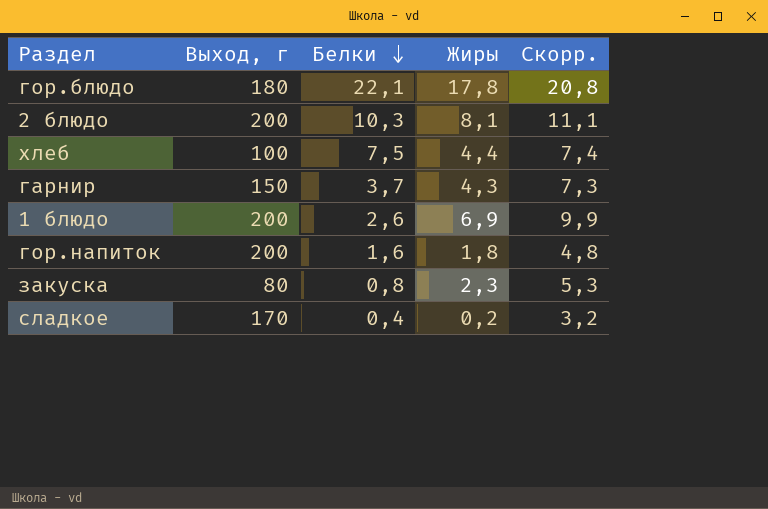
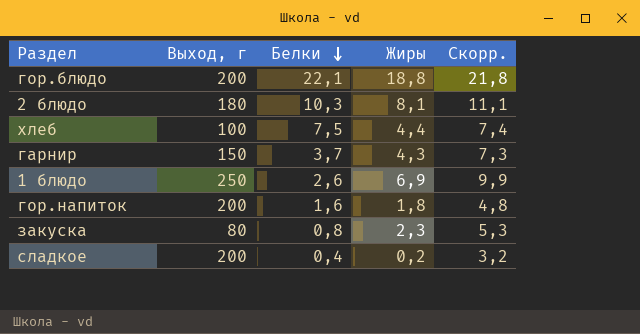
гор.блюдо | Выход, г: 180 -> 200
гор.блюдо | Жиры: 17,8 -> 18,8
гор.блюдо | Скорр.: 20,8 -> 21,8
2 блюдо | Выход, г: 200 -> 180
1 блюдо | Выход, г: 200 -> 250
сладкое | Выход, г: 170 -> 200

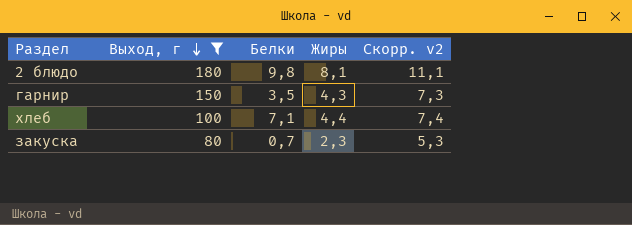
filter: none -> Выход, г <= 180
row order: Белки descending -> Выход, г descending
column name: Скорр. -> Скорр. v2
2 блюдо | Белки: 10,3 -> 9,8
гарнир | Белки: 3,7 -> 3,5
хлеб | Белки: 7,5 -> 7,1
закуска | Белки: 0,8 -> 0,7

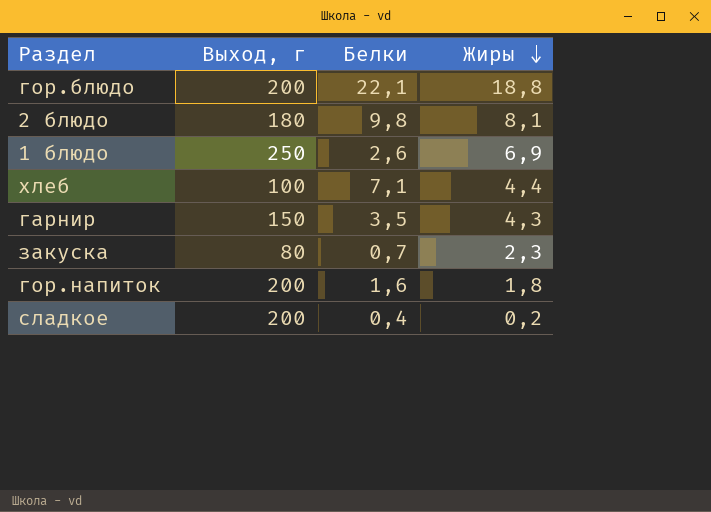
filter: Выход, г <= 180 -> none
row order: Выход, г descending -> Жиры descending
column Скорр. v2 | formula: [Жиры] + 3 -> none

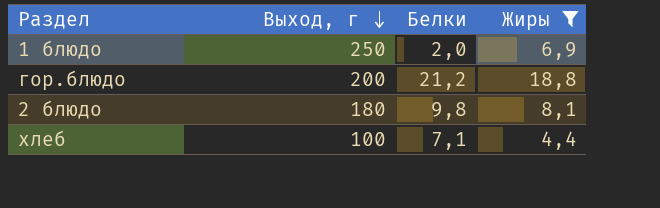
filter: none -> Жиры >= 4,4
row order: Жиры descending -> Выход, г descending
1 блюдо | Белки: 2,6 -> 2,0
гор.блюдо | Белки: 22,1 -> 21,2

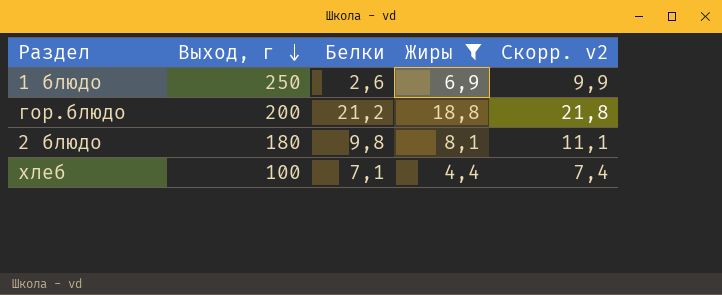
column Скорр. v2 | formula: none -> [Жиры] + 3
1 блюдо | Белки: 2,0 -> 2,6

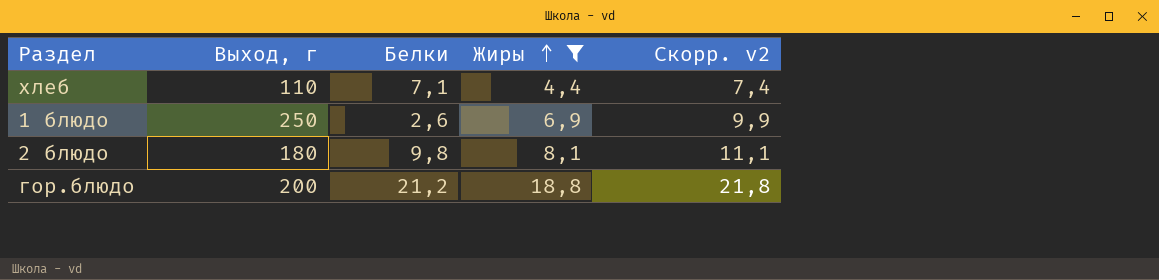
row order: Выход, г descending -> Жиры ascending
хлеб | Выход, г: 100 -> 110

